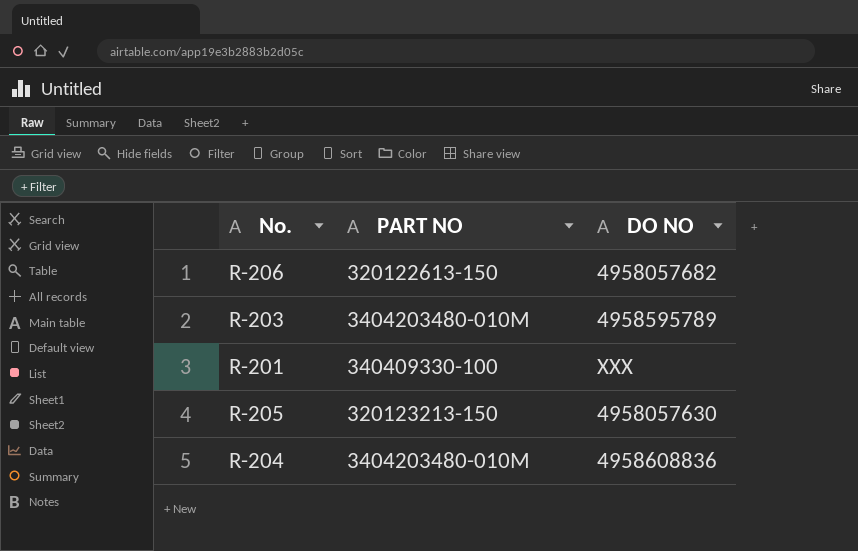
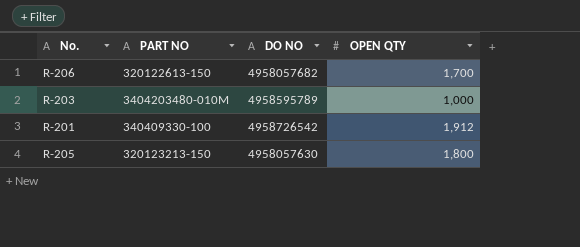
column OPEN QTY | position: none -> 4
row R-204: 3404203480-010M | 4958608836 -> none
R-201 | DO NO: XXX -> 4958726542

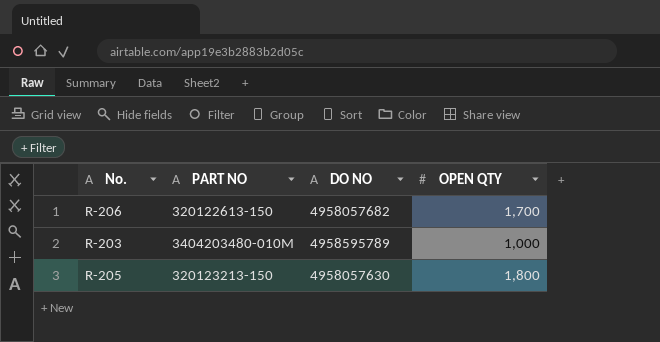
row R-201: 340409330-100 | 4958726542 | 1,912 -> none

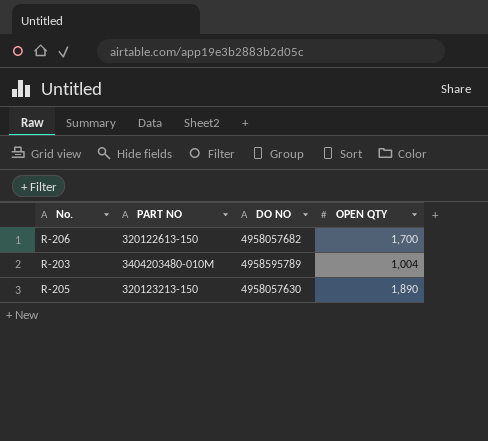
R-203 | OPEN QTY: 1,000 -> 1,004
R-205 | OPEN QTY: 1,800 -> 1,890

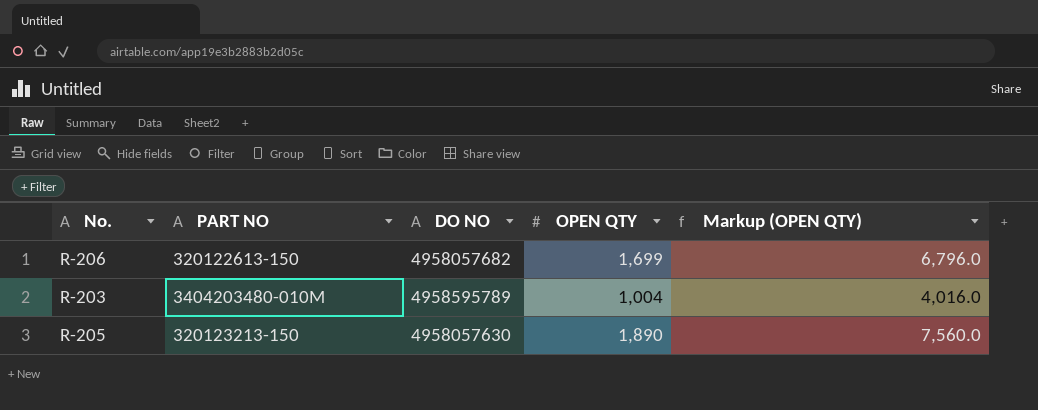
column Markup (OPEN QTY) | formula: none -> [OPEN QTY] * 4
R-206 | OPEN QTY: 1,700 -> 1,699

